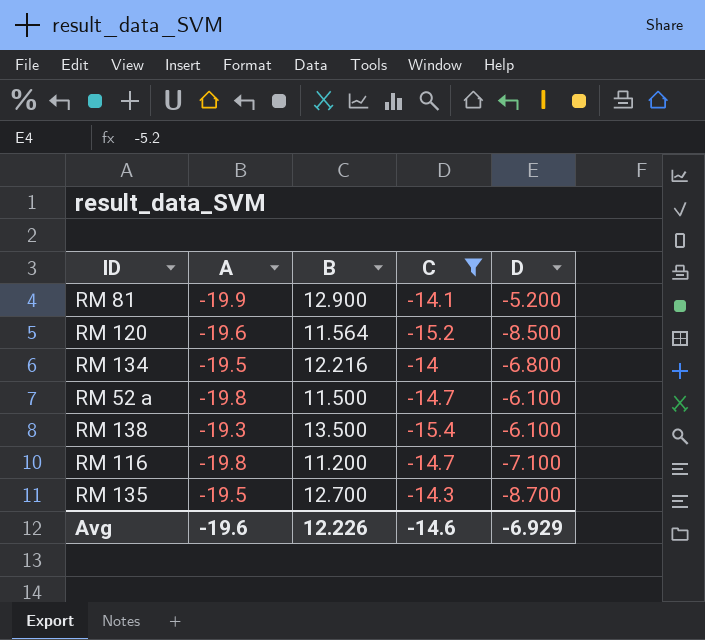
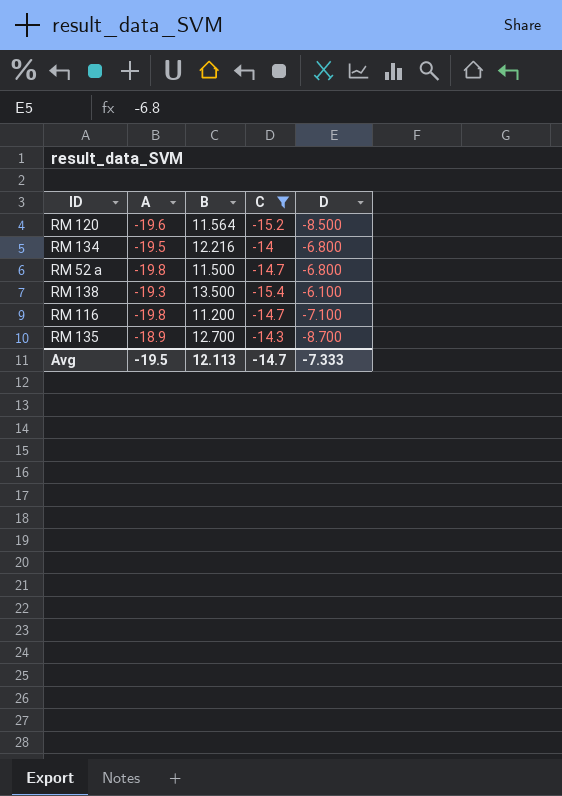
row RM 81: -19.9 | 12.900 | -14.1 | -5.200 -> none
RM 52 a | D: -6.100 -> -6.800
RM 135 | A: -19.5 -> -18.9
Avg | A: -19.6 -> -19.5
Avg | B: 12.226 -> 12.113
Avg | C: -14.6 -> -14.7
Avg | D: -6.929 -> -7.333

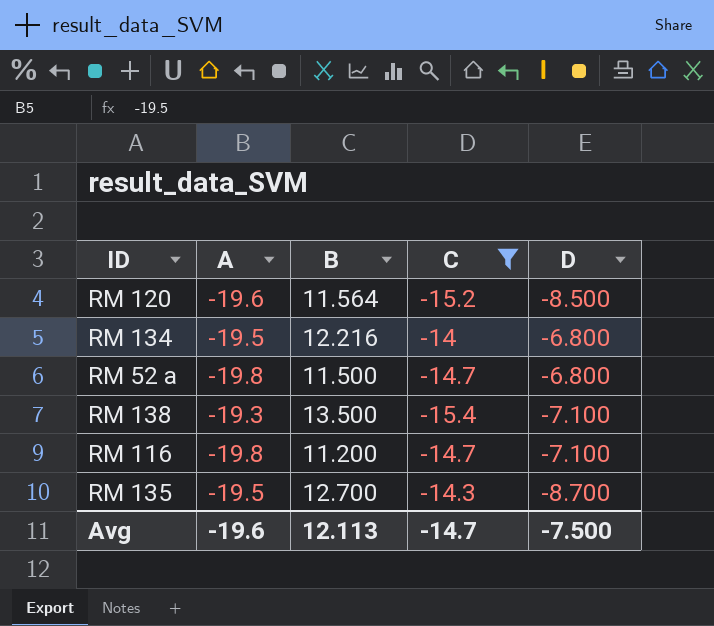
RM 138 | D: -6.100 -> -7.100
RM 135 | A: -18.9 -> -19.5
Avg | A: -19.5 -> -19.6
Avg | D: -7.333 -> -7.500

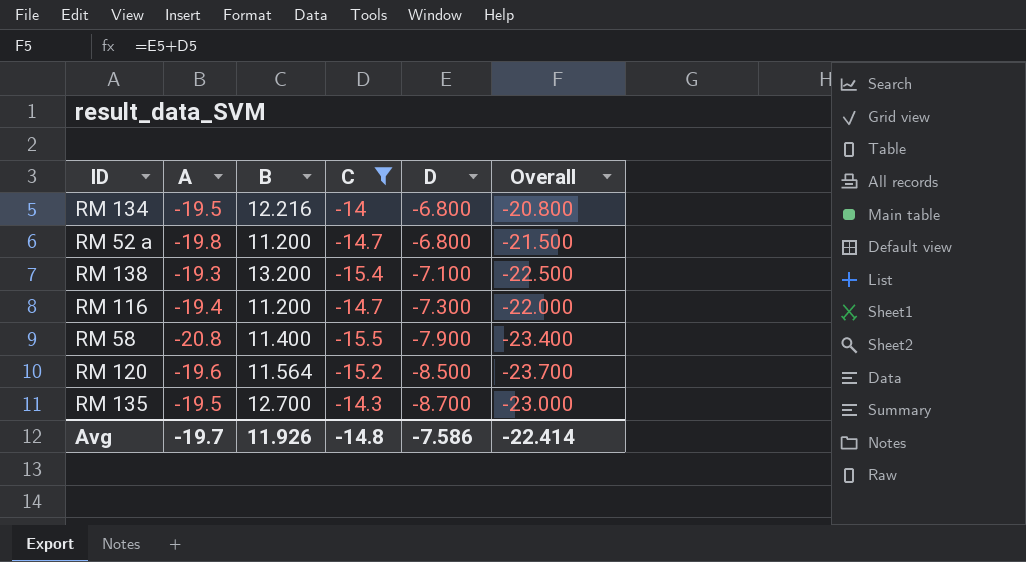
row order: none -> D descending
column Overall | formula: none -> [C] + [D]
RM 52 a | B: 11.500 -> 11.200
RM 138 | B: 13.500 -> 13.200
RM 116 | A: -19.8 -> -19.4
RM 116 | D: -7.100 -> -7.300
row RM 58: none -> -20.8 | 11.400 | -15.5 | -7.900 | -23.400
Avg | A: -19.6 -> -19.7
Avg | B: 12.113 -> 11.926
Avg | C: -14.7 -> -14.8
Avg | D: -7.500 -> -7.586

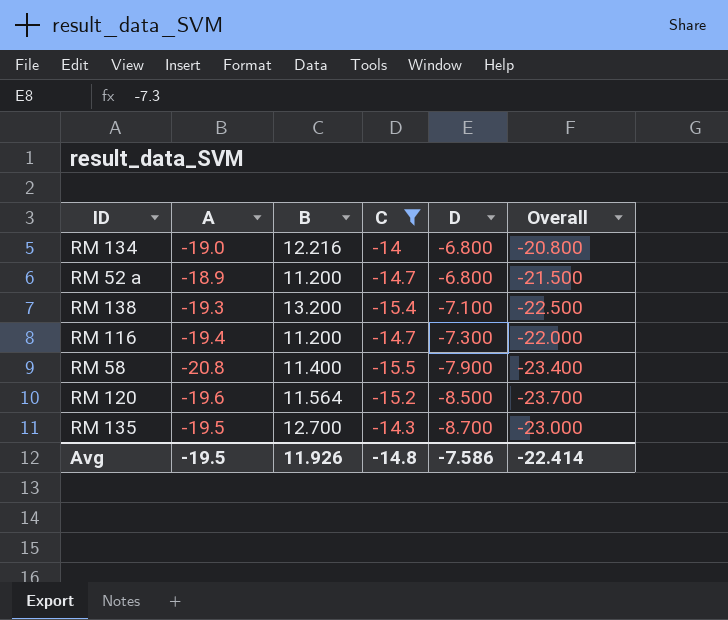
RM 134 | A: -19.5 -> -19.0
RM 52 a | A: -19.8 -> -18.9
Avg | A: -19.7 -> -19.5

